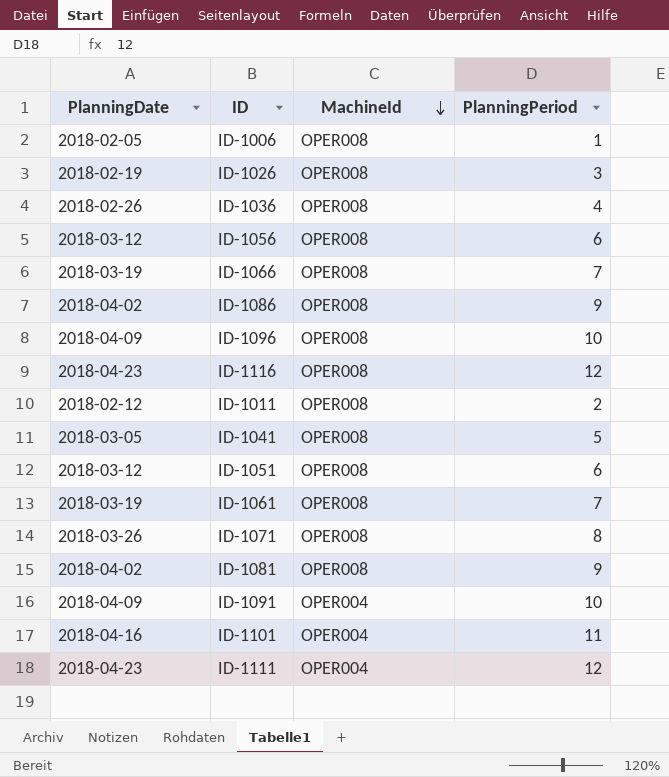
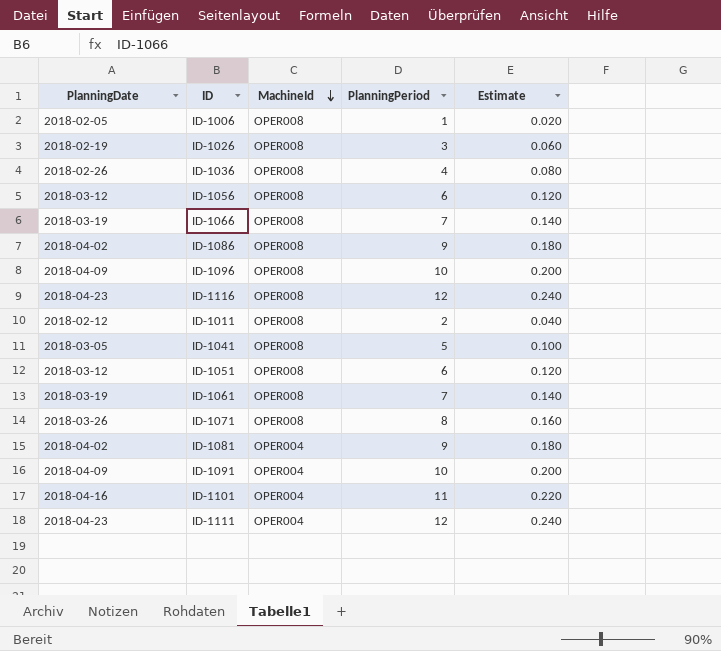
column Estimate | formula: none -> [PlanningPeriod] * 0.02
ID-1081 | MachineId: OPER008 -> OPER004

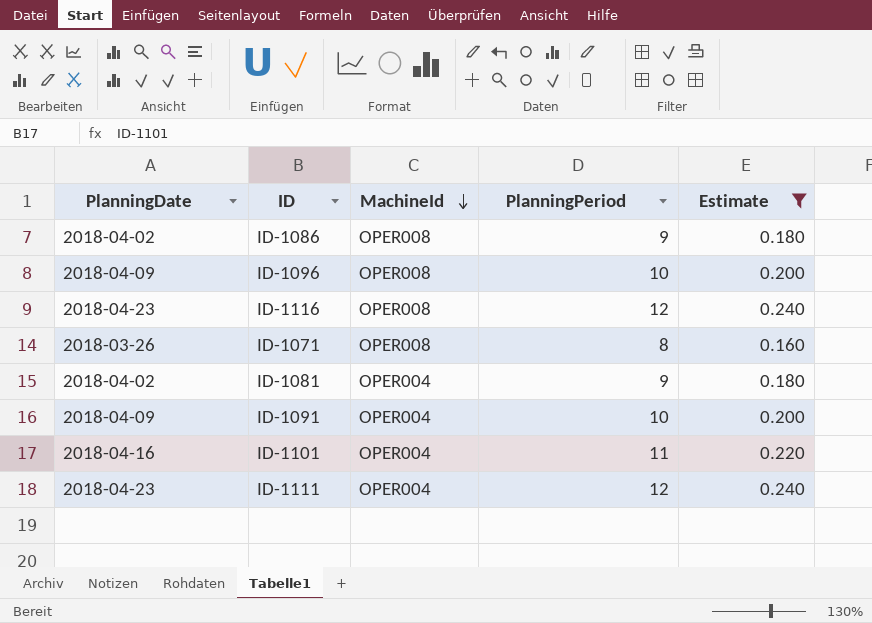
filter: none -> Estimate >= 0.160

